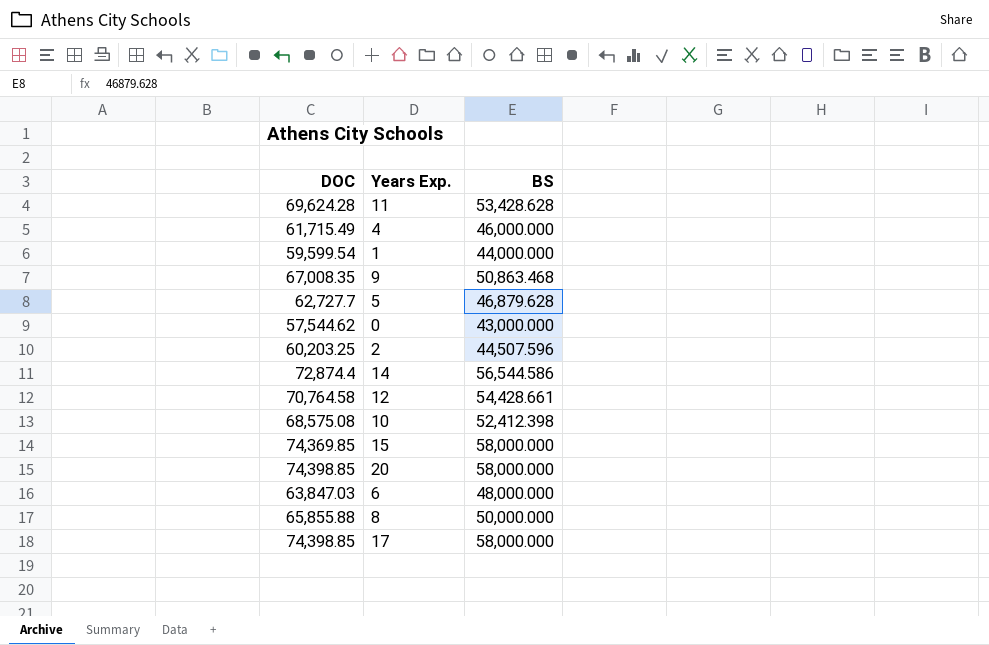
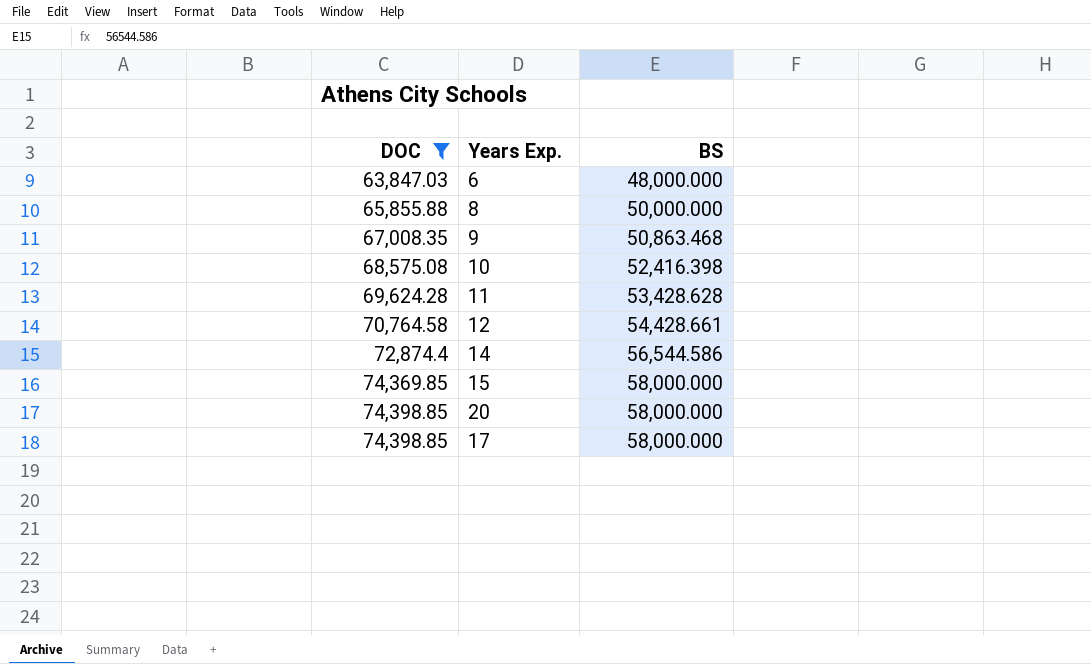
filter: none -> DOC >= 63,847.03
row order: none -> DOC ascending
10 | BS: 52,412.398 -> 52,416.398

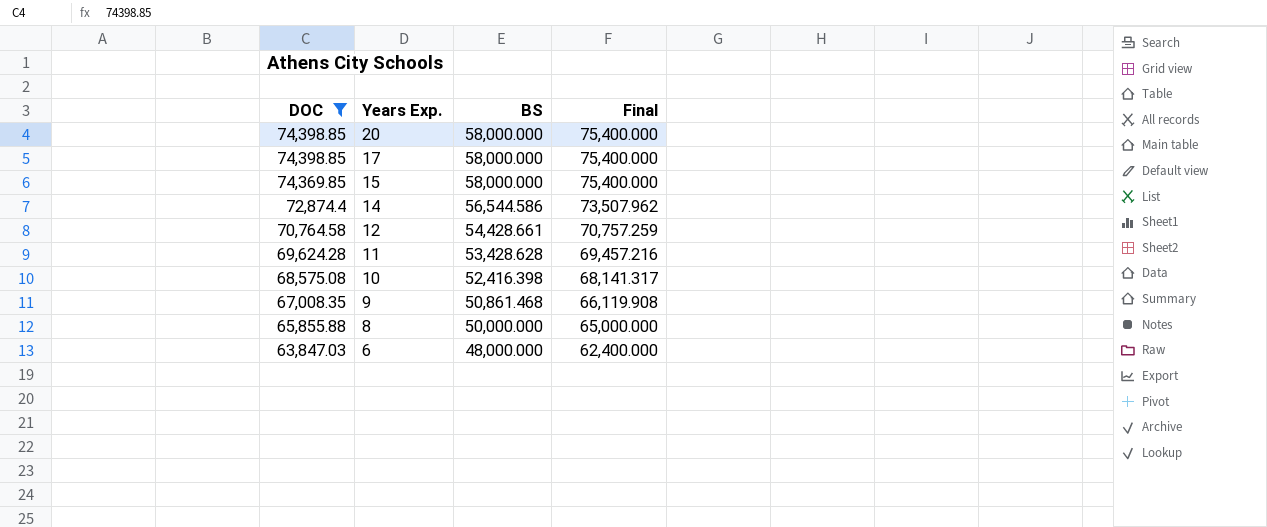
row order: DOC ascending -> DOC descending
column Final | formula: none -> [BS] * 1.3
9 | BS: 50,863.468 -> 50,861.468

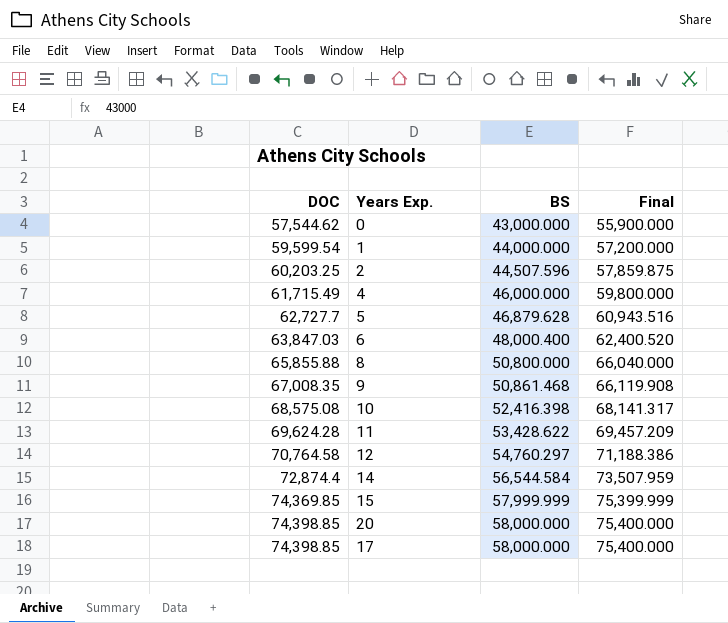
filter: DOC >= 63,847.03 -> none
row order: DOC descending -> DOC ascending
6 | BS: 48,000.000 -> 48,000.400
6 | Final: 62,400.000 -> 62,400.520
8 | BS: 50,000.000 -> 50,800.000
8 | Final: 65,000.000 -> 66,040.000
11 | BS: 53,428.628 -> 53,428.622
11 | Final: 69,457.216 -> 69,457.209
12 | BS: 54,428.661 -> 54,760.297
12 | Final: 70,757.259 -> 71,188.386
14 | BS: 56,544.586 -> 56,544.584
14 | Final: 73,507.962 -> 73,507.959
15 | BS: 58,000.000 -> 57,999.999
15 | Final: 75,400.000 -> 75,399.999

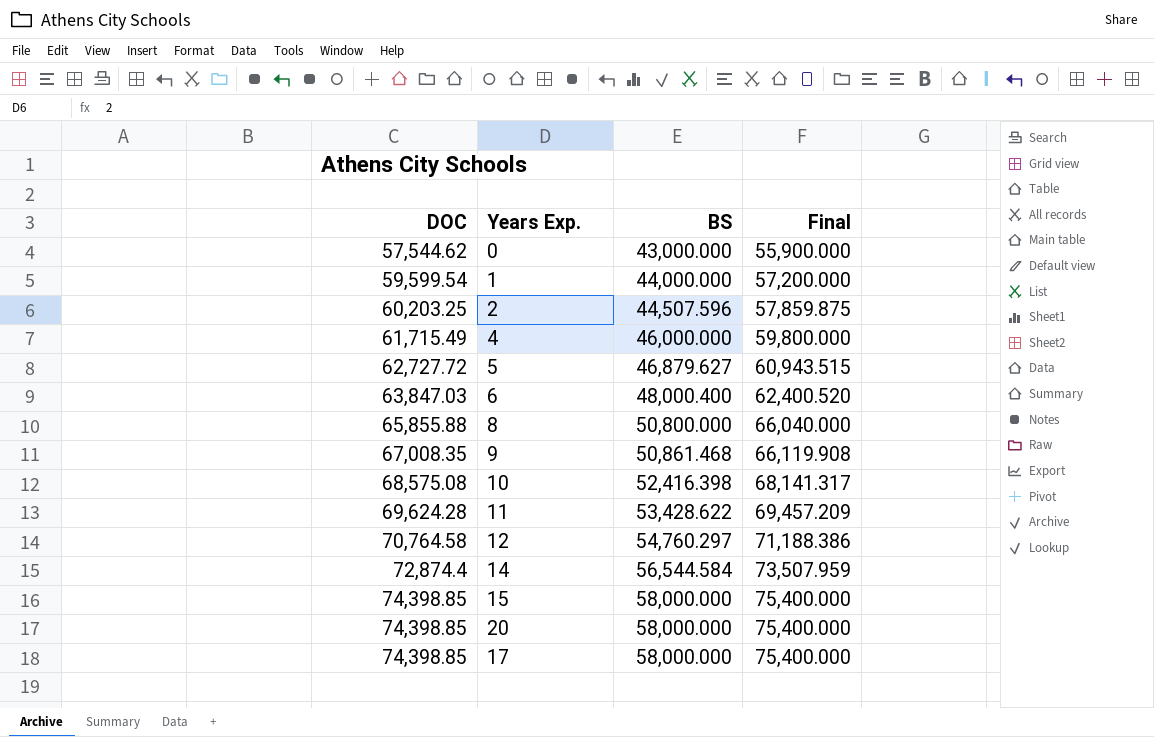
5 | DOC: 62,727.7 -> 62,727.72
5 | BS: 46,879.628 -> 46,879.627
5 | Final: 60,943.516 -> 60,943.515
15 | DOC: 74,369.85 -> 74,398.85
15 | BS: 57,999.999 -> 58,000.000
15 | Final: 75,399.999 -> 75,400.000

